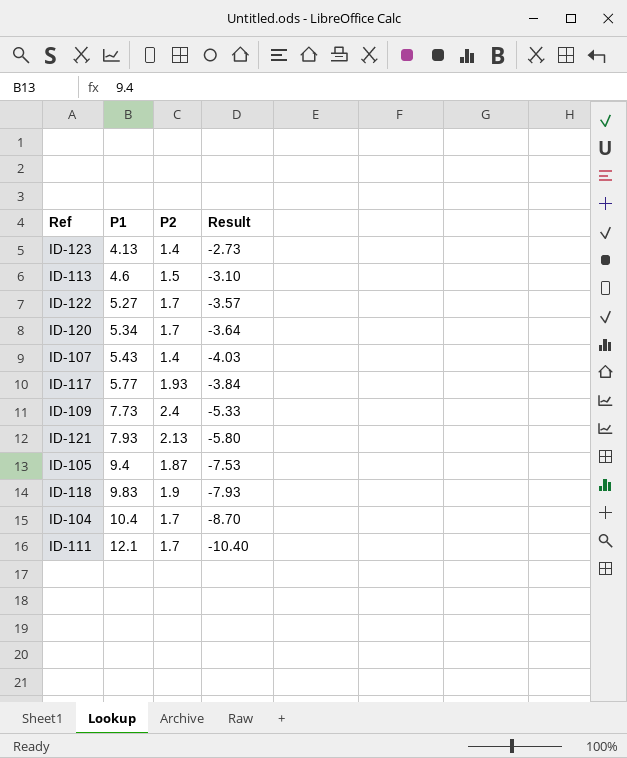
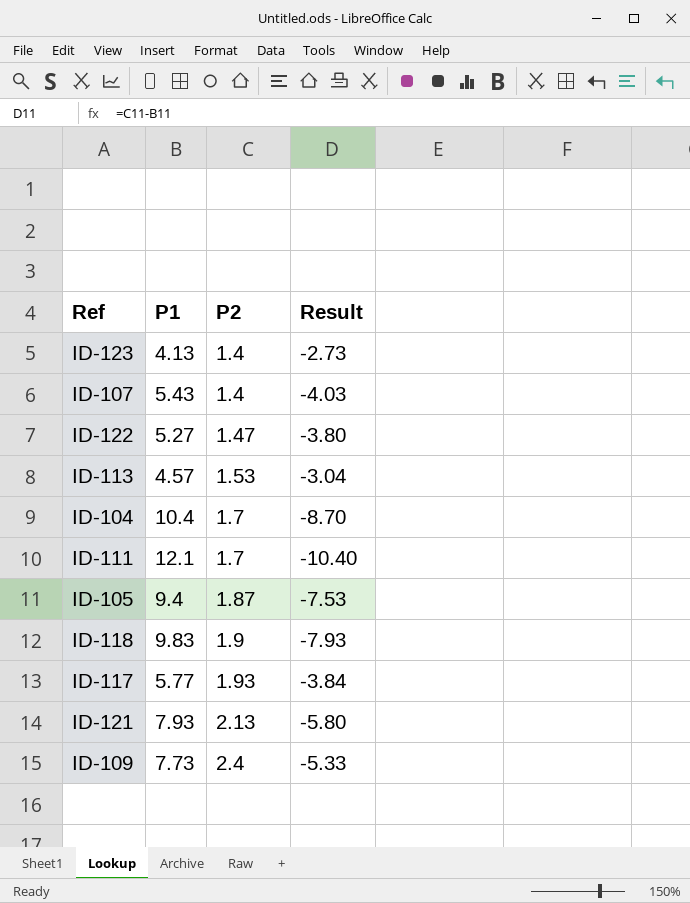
row order: P1 ascending -> P2 ascending
row ID-120: 5.34 | 1.7 | -3.64 -> none
ID-122 | P2: 1.7 -> 1.47
ID-122 | Result: -3.57 -> -3.80
ID-113 | P1: 4.6 -> 4.57
ID-113 | P2: 1.5 -> 1.53
ID-113 | Result: -3.10 -> -3.04

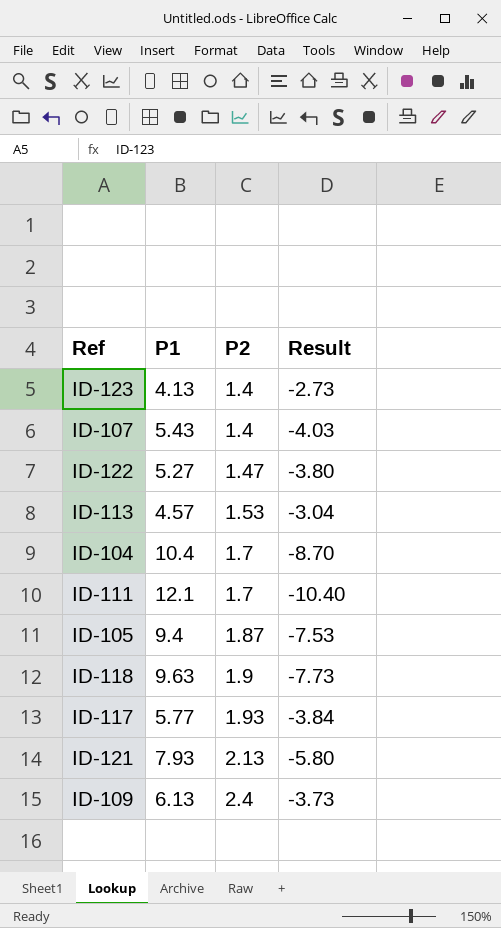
ID-118 | P1: 9.83 -> 9.63
ID-118 | Result: -7.93 -> -7.73
ID-109 | P1: 7.73 -> 6.13
ID-109 | Result: -5.33 -> -3.73

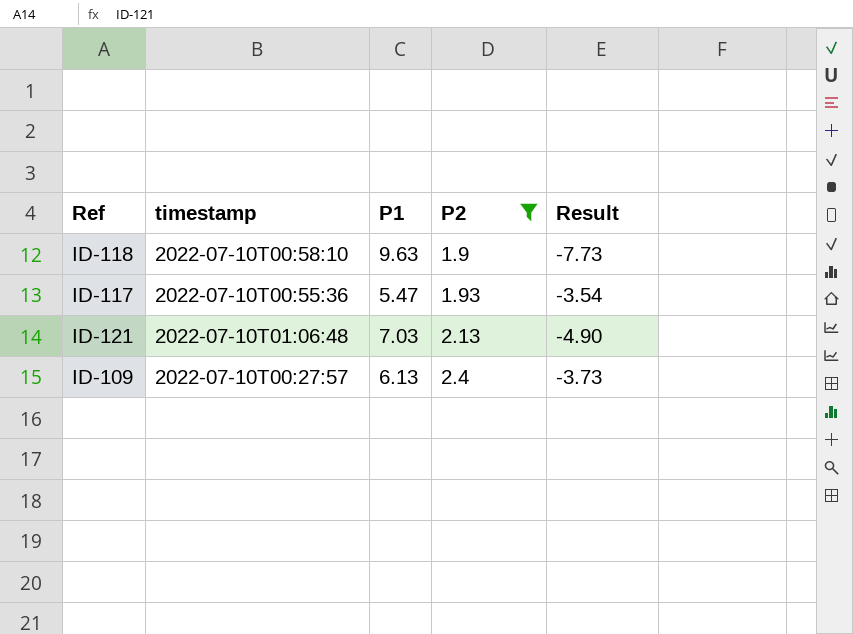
filter: none -> P2 >= 1.9
column timestamp | position: none -> 2
ID-117 | P1: 5.77 -> 5.47
ID-117 | Result: -3.84 -> -3.54
ID-121 | P1: 7.93 -> 7.03
ID-121 | Result: -5.80 -> -4.90

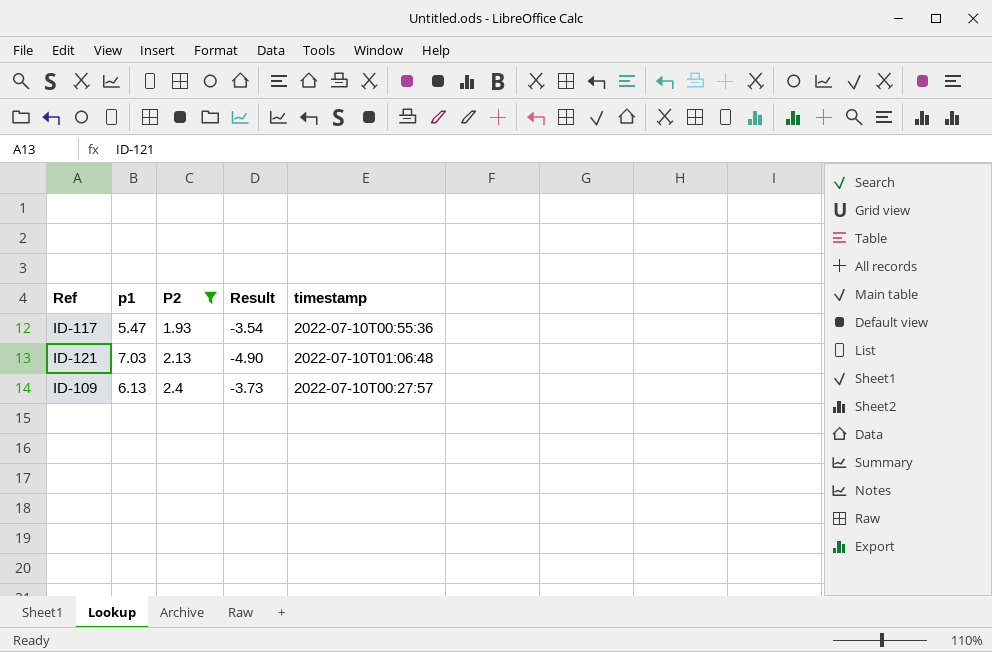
column name: P1 -> p1
column timestamp | position: 2 -> 5
row ID-118: 2022-07-10T00:58:10 | 9.63 | 1.9 | -7.73 -> none

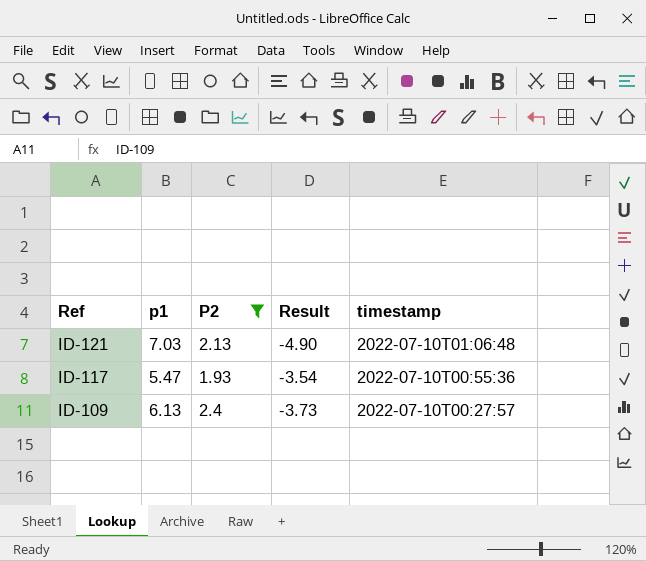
row order: P2 ascending -> Ref descending

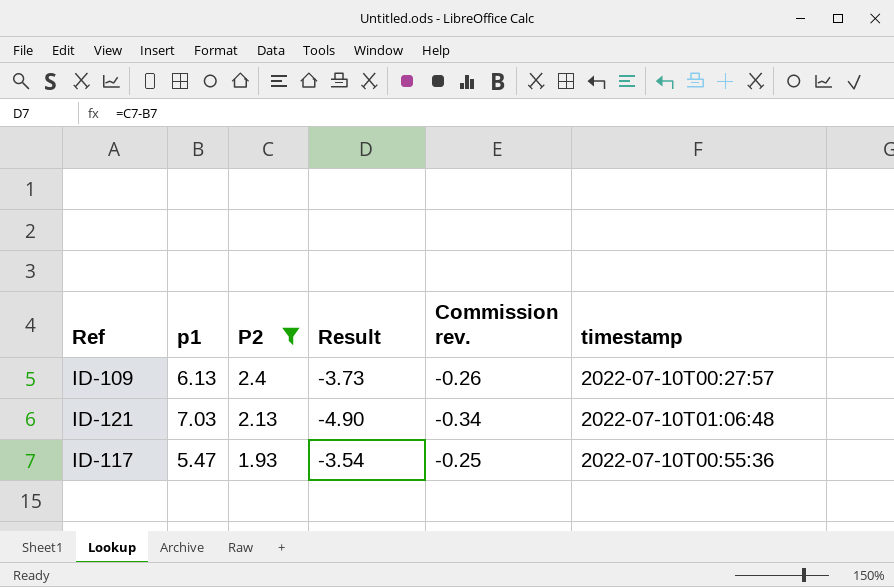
row order: Ref descending -> P2 descending
column Commission rev. | formula: none -> [Result] * 0.07

